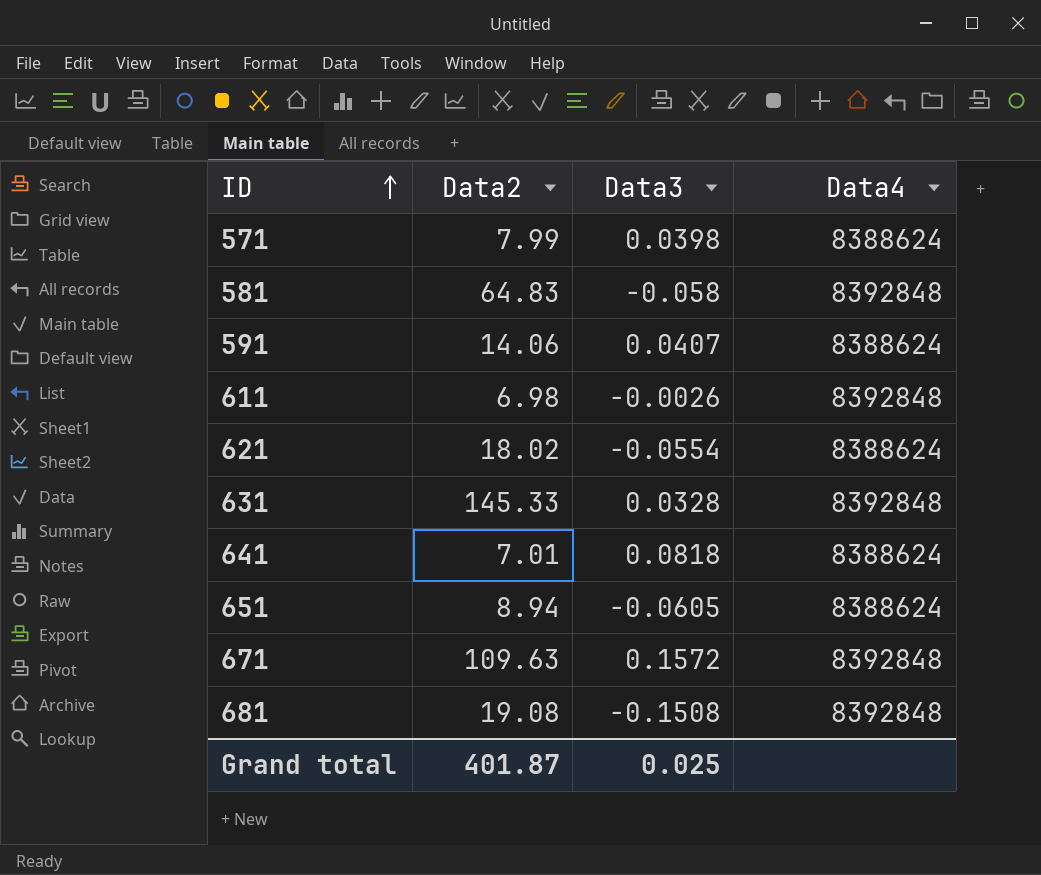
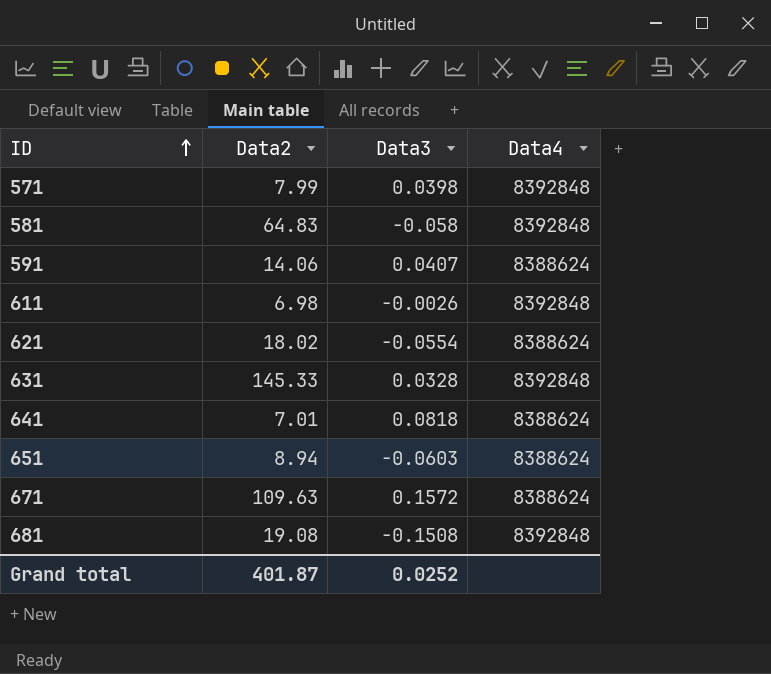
571 | Data4: 8388624 -> 8392848
651 | Data3: -0.0605 -> -0.0603
671 | Data4: 8392848 -> 8388624
Grand total | Data3: 0.025 -> 0.0252

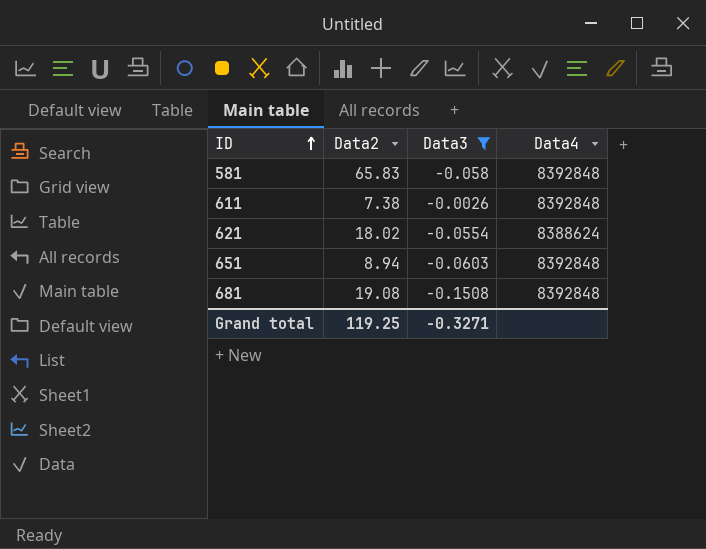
filter: none -> Data3 <= -0.0026
581 | Data2: 64.83 -> 65.83
611 | Data2: 6.98 -> 7.38
651 | Data4: 8388624 -> 8392848
Grand total | Data2: 401.87 -> 119.25
Grand total | Data3: 0.0252 -> -0.3271

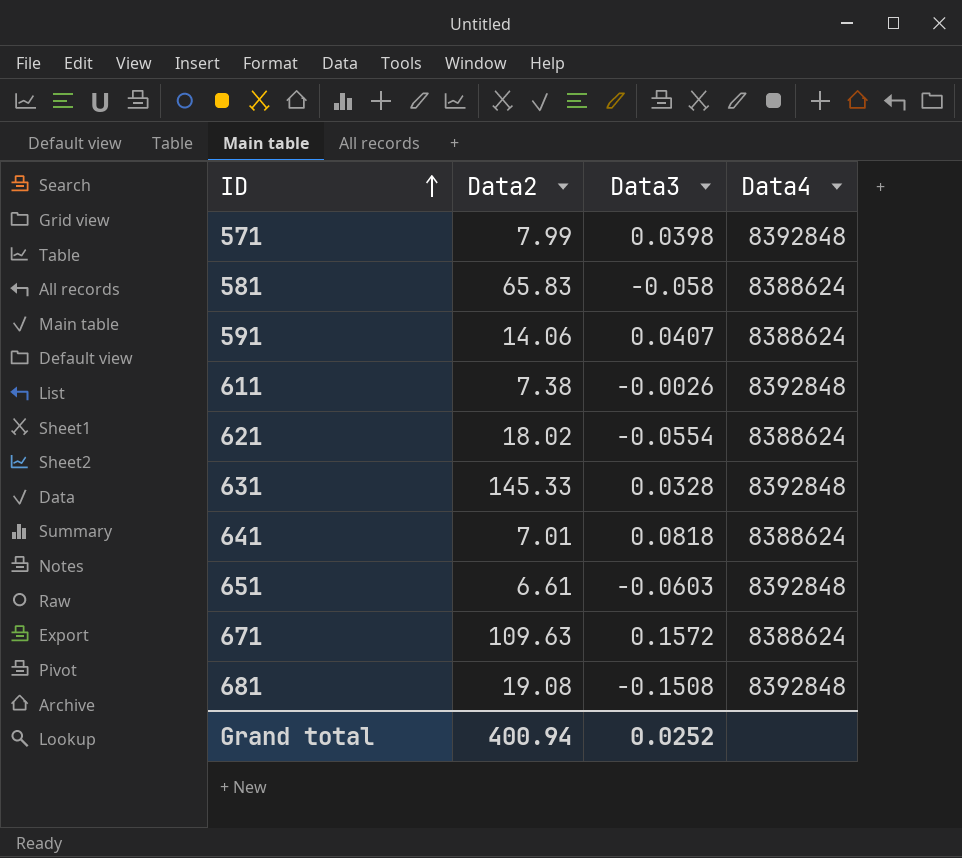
filter: Data3 <= -0.0026 -> none
581 | Data4: 8392848 -> 8388624
651 | Data2: 8.94 -> 6.61
Grand total | Data2: 119.25 -> 400.94
Grand total | Data3: -0.3271 -> 0.0252

